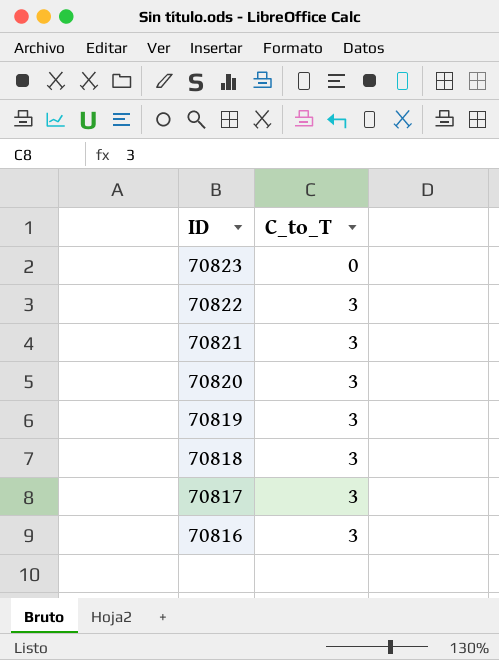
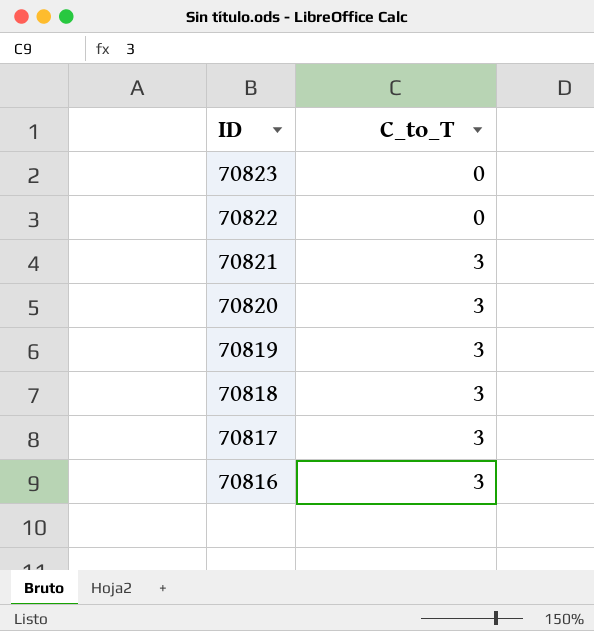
70822 | C_to_T: 3 -> 0

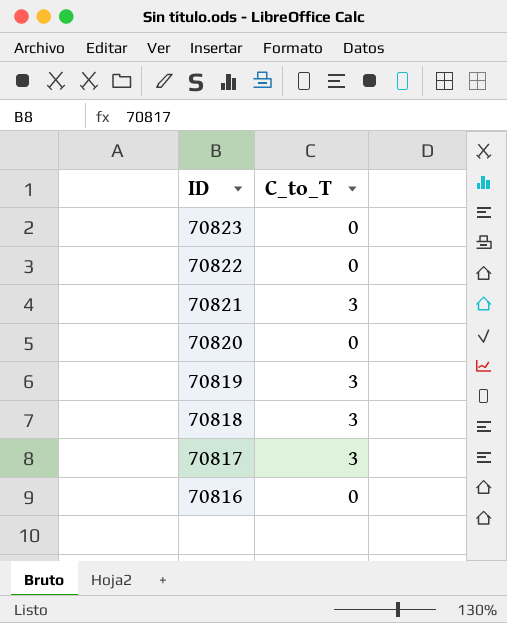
70820 | C_to_T: 3 -> 0
70816 | C_to_T: 3 -> 0

